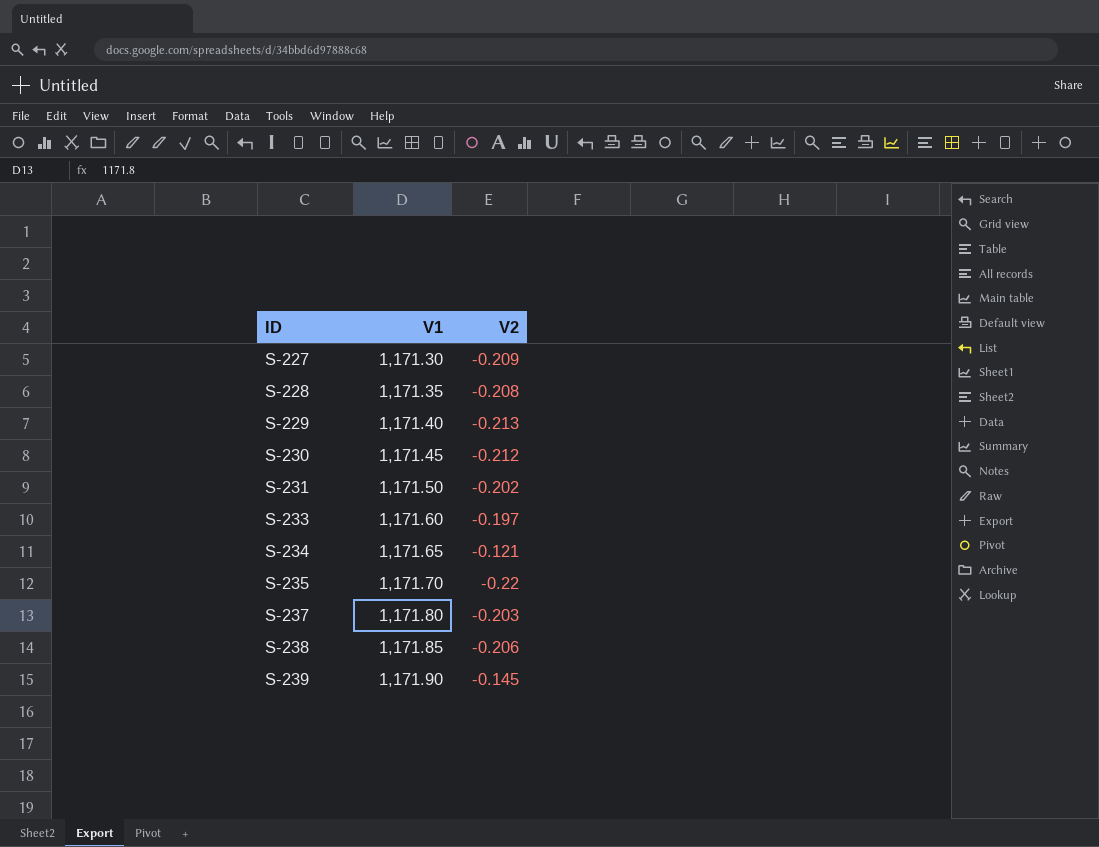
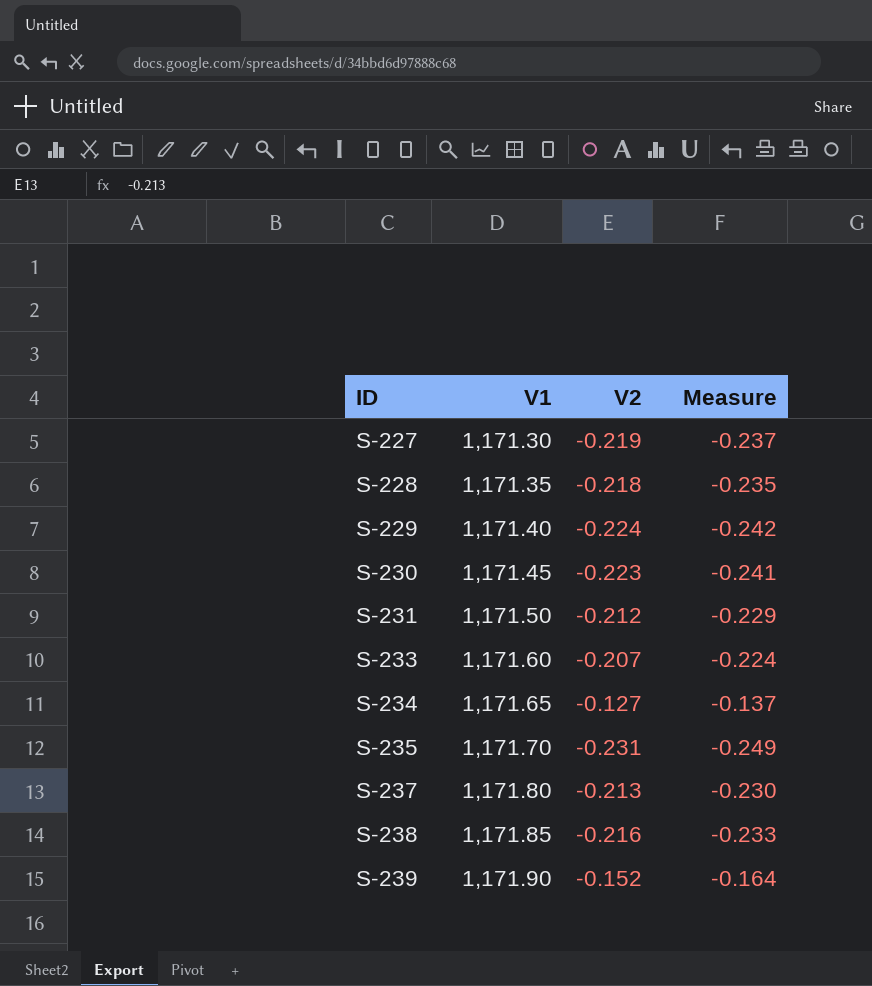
column Measure | formula: none -> [V2] * 1.08
S-227 | V2: -0.209 -> -0.219
S-228 | V2: -0.208 -> -0.218
S-229 | V2: -0.213 -> -0.224
S-230 | V2: -0.212 -> -0.223
S-231 | V2: -0.202 -> -0.212
S-233 | V2: -0.197 -> -0.207
S-234 | V2: -0.121 -> -0.127
S-235 | V2: -0.22 -> -0.231
S-237 | V2: -0.203 -> -0.213
S-238 | V2: -0.206 -> -0.216
S-239 | V2: -0.145 -> -0.152

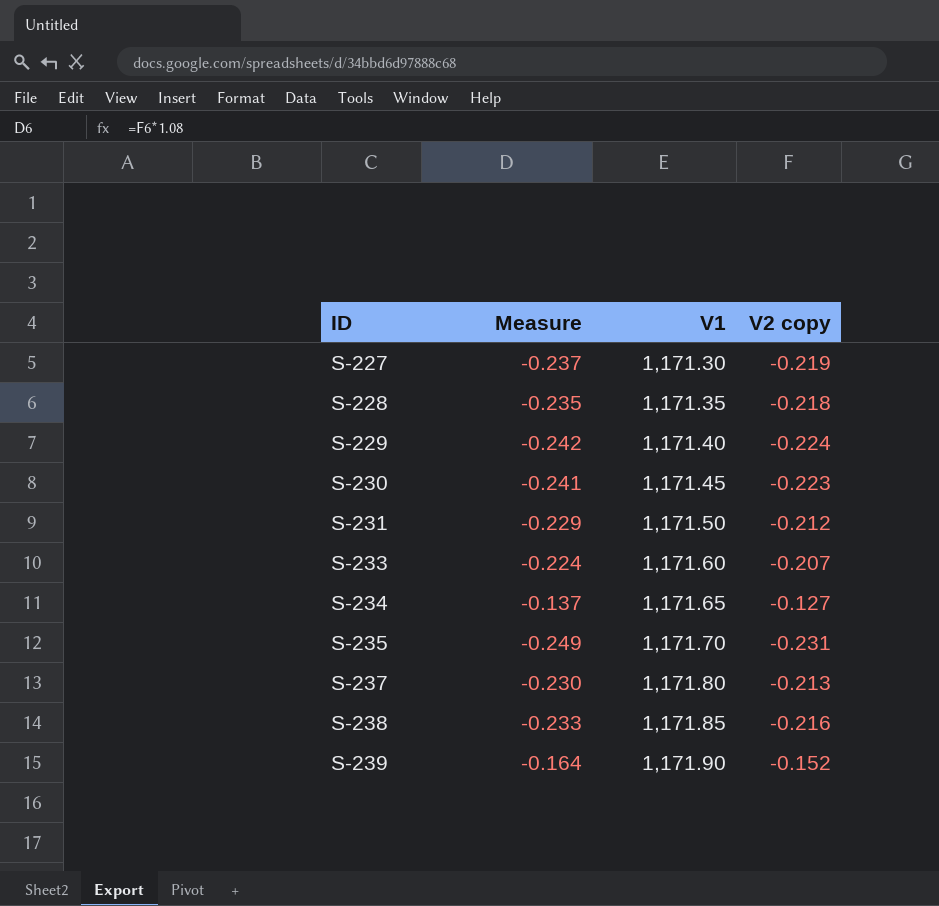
column Measure | position: 4 -> 2
column name: V2 -> V2 copy

